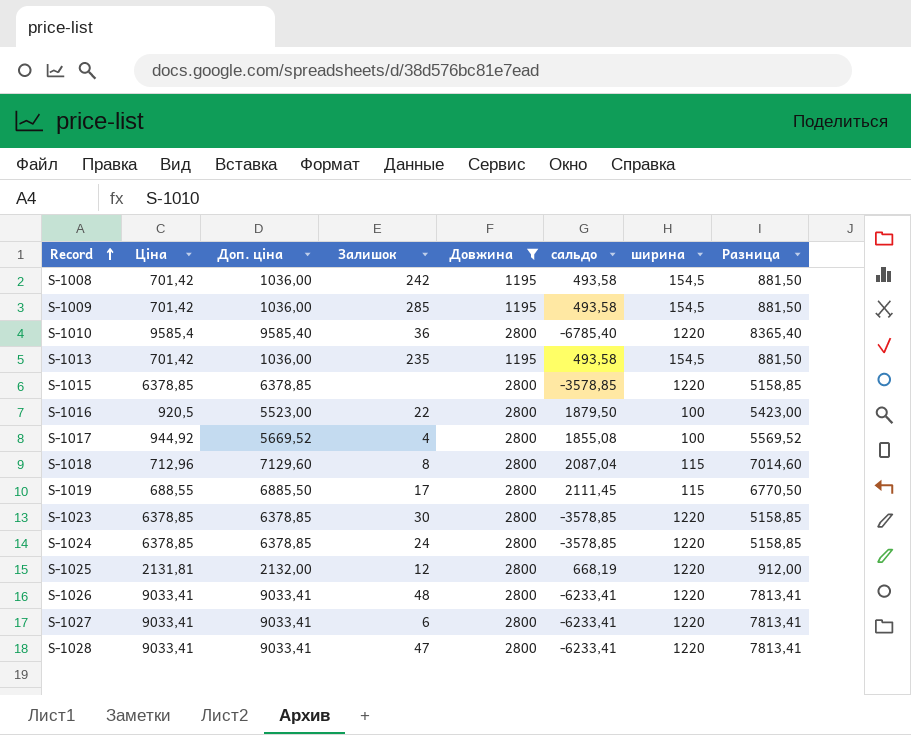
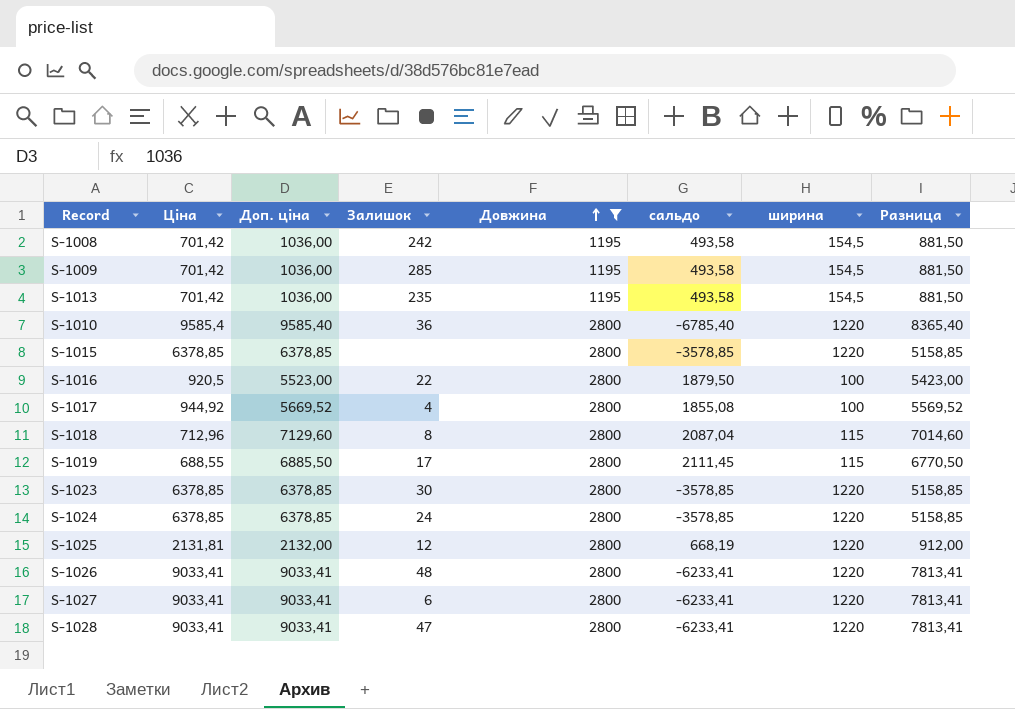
row order: Record ascending -> Довжина ascending

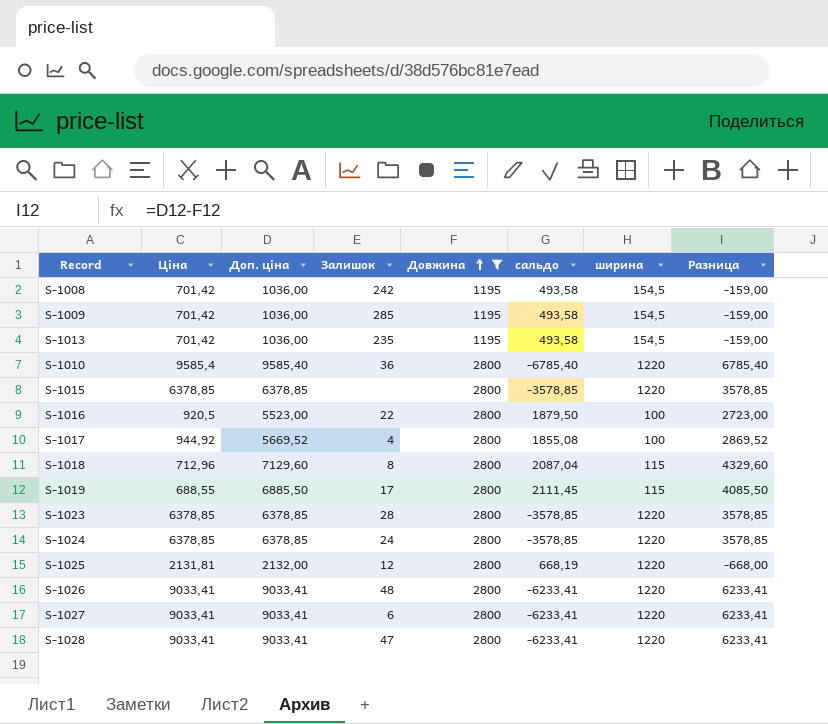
column Разница | formula: [Доп. ціна] - [ширина] -> [Доп. ціна] - [Довжина]
S-1023 | Залишок: 30 -> 28

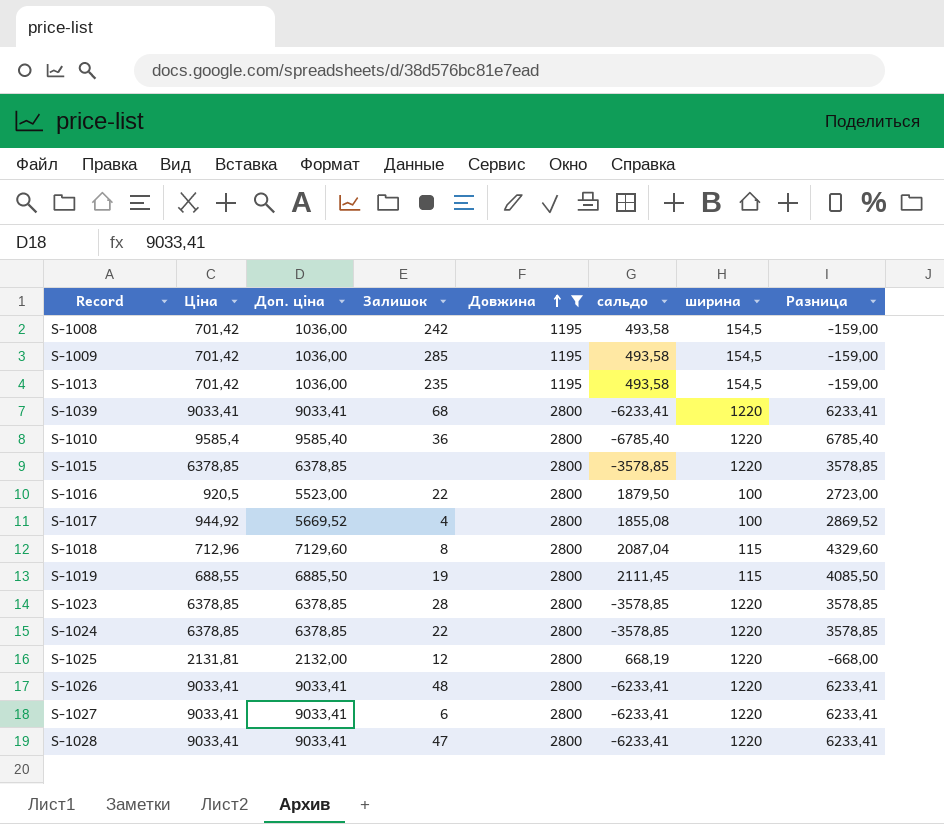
row S-1039: none -> 9033,41 | 9033,41 | 68 | 2800 | -6233,41 | 1220 | 6233,41
S-1019 | Залишок: 17 -> 19
S-1024 | Залишок: 24 -> 22

